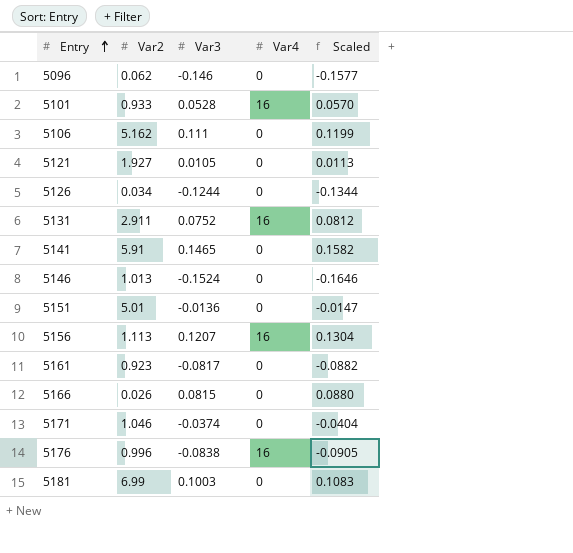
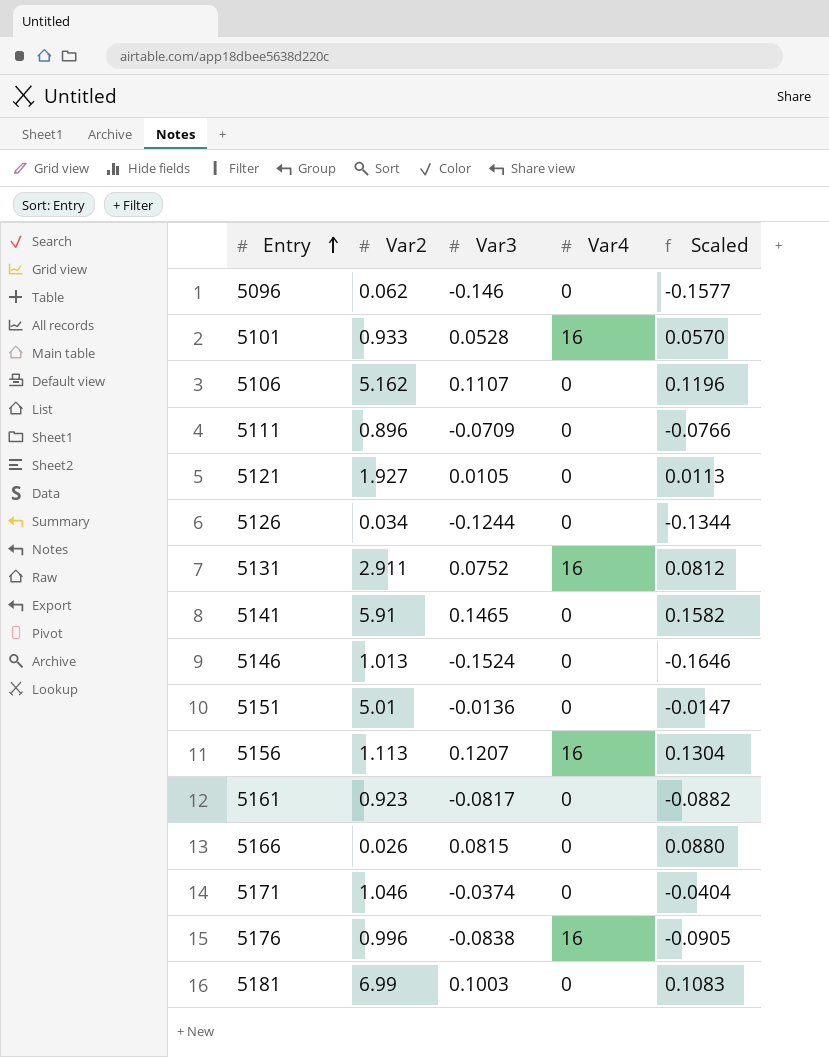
5106 | Var3: 0.111 -> 0.1107
5106 | Scaled: 0.1199 -> 0.1196
row 5111: none -> 0.896 | -0.0709 | 0 | -0.0766

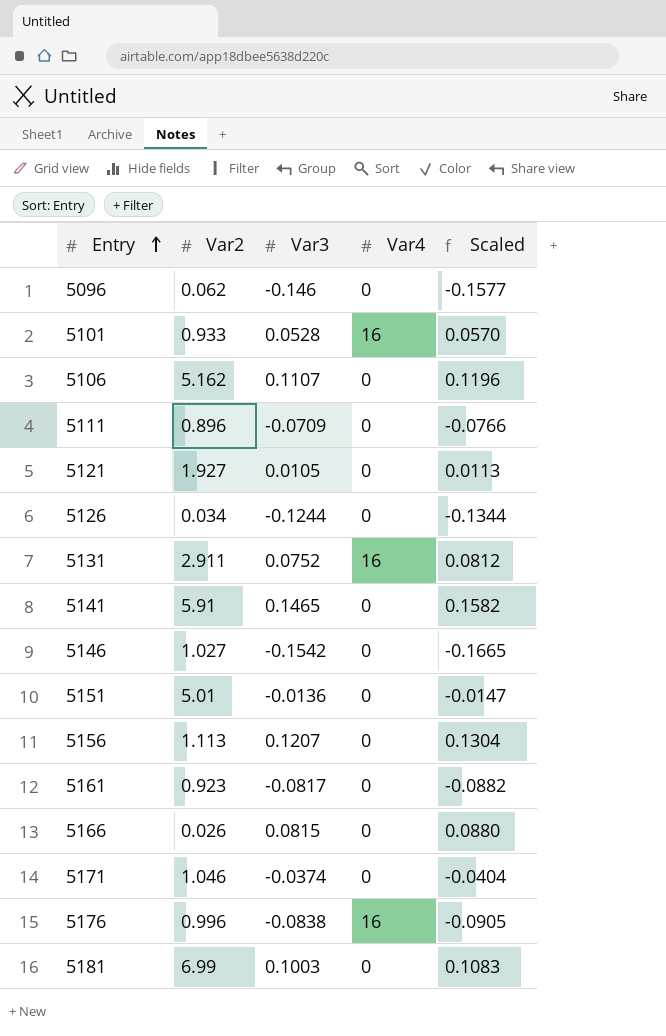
5146 | Var2: 1.013 -> 1.027
5146 | Var3: -0.1524 -> -0.1542
5146 | Scaled: -0.1646 -> -0.1665
5156 | Var4: 16 -> 0

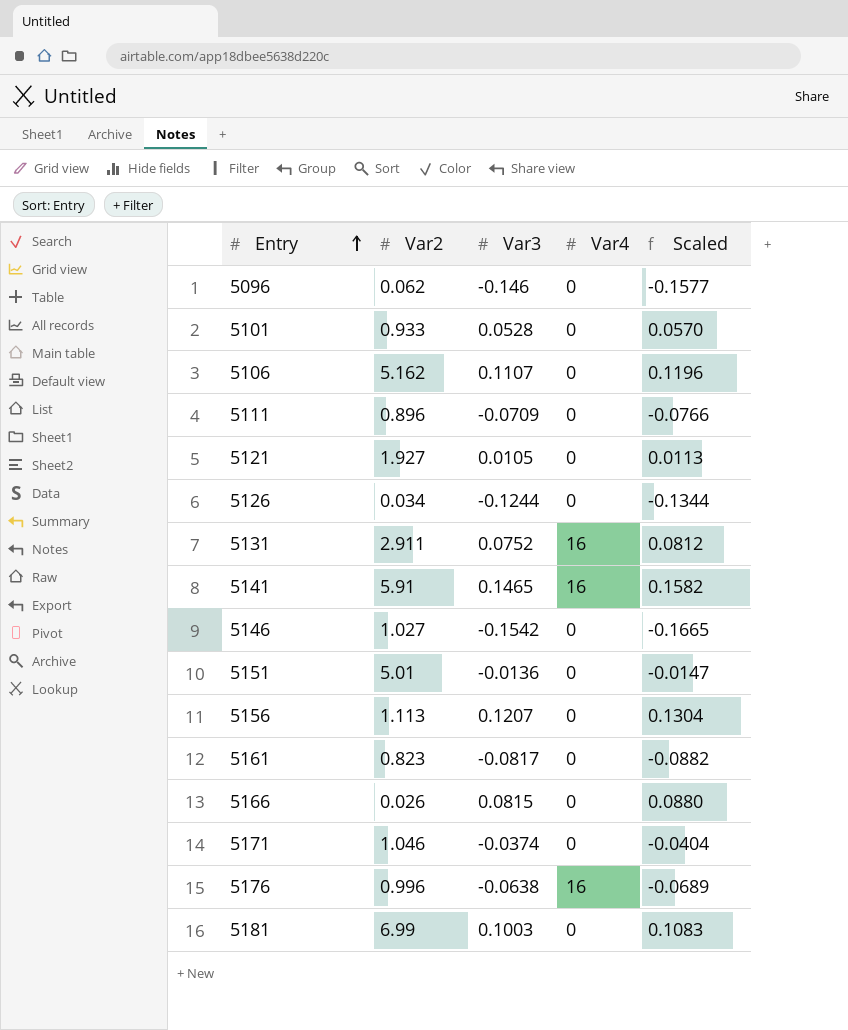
5101 | Var4: 16 -> 0
5141 | Var4: 0 -> 16
5161 | Var2: 0.923 -> 0.823
5176 | Var3: -0.0838 -> -0.0638
5176 | Scaled: -0.0905 -> -0.0689

